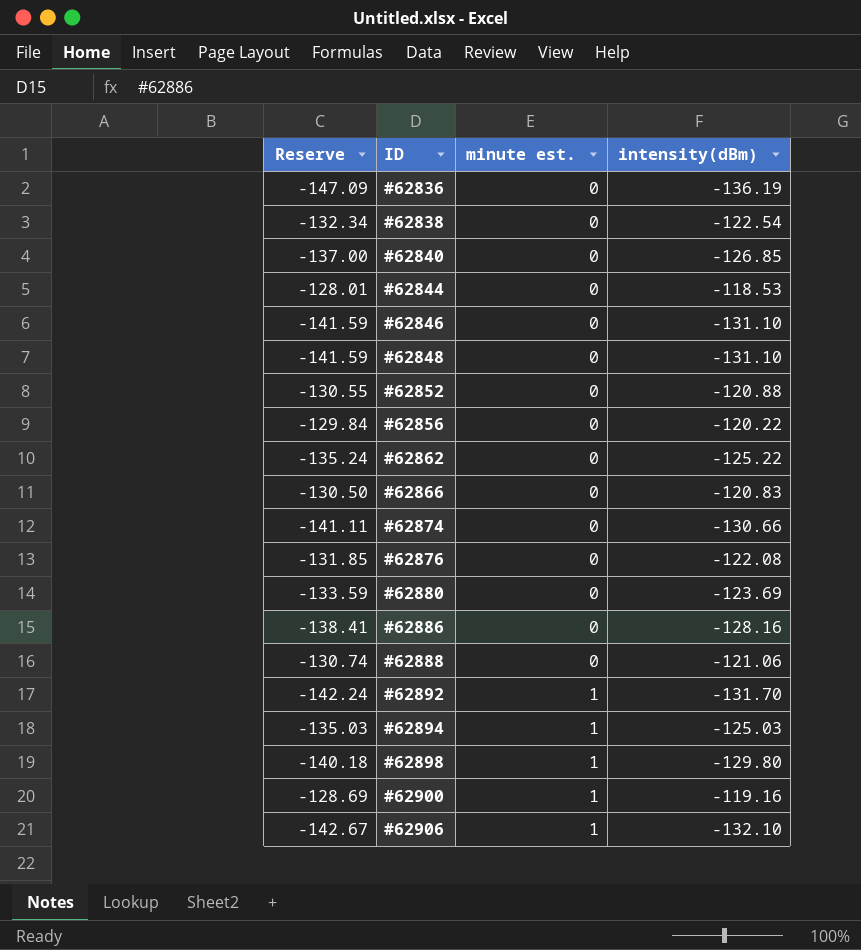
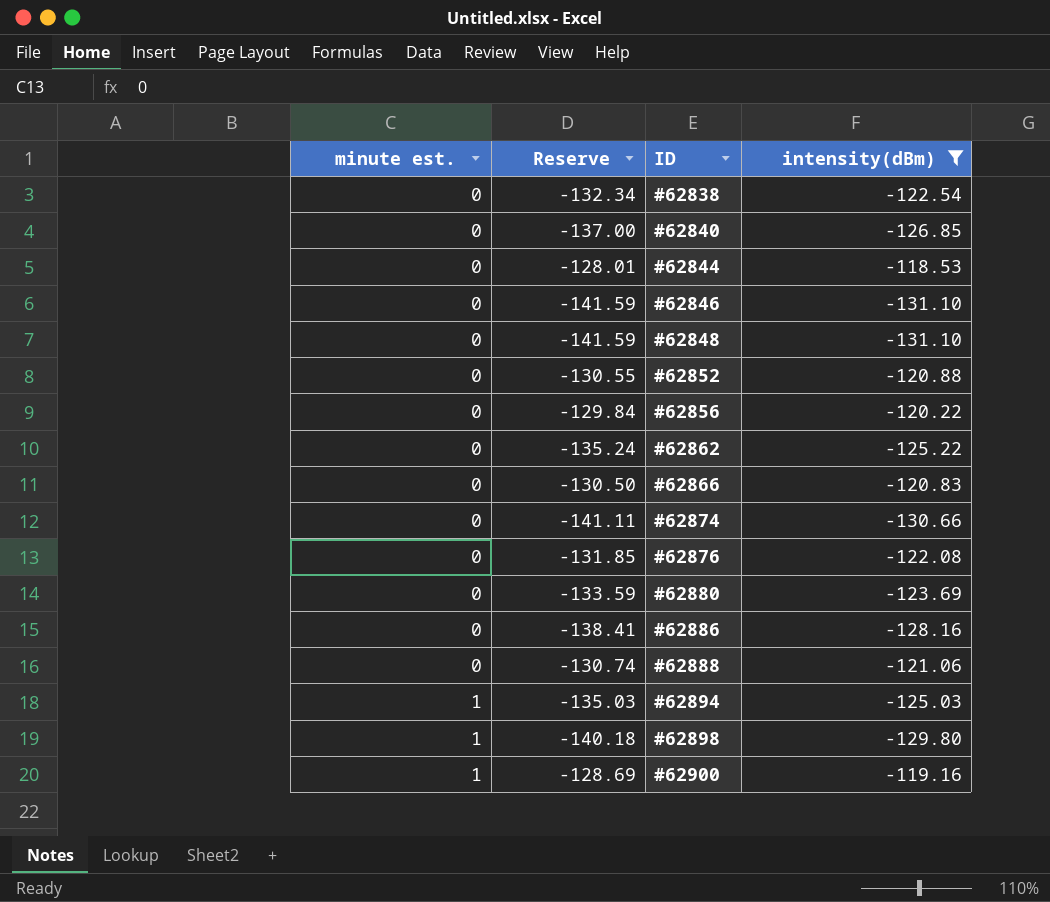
filter: none -> intensity(dBm) >= -131.10
column minute est. | position: 3 -> 1

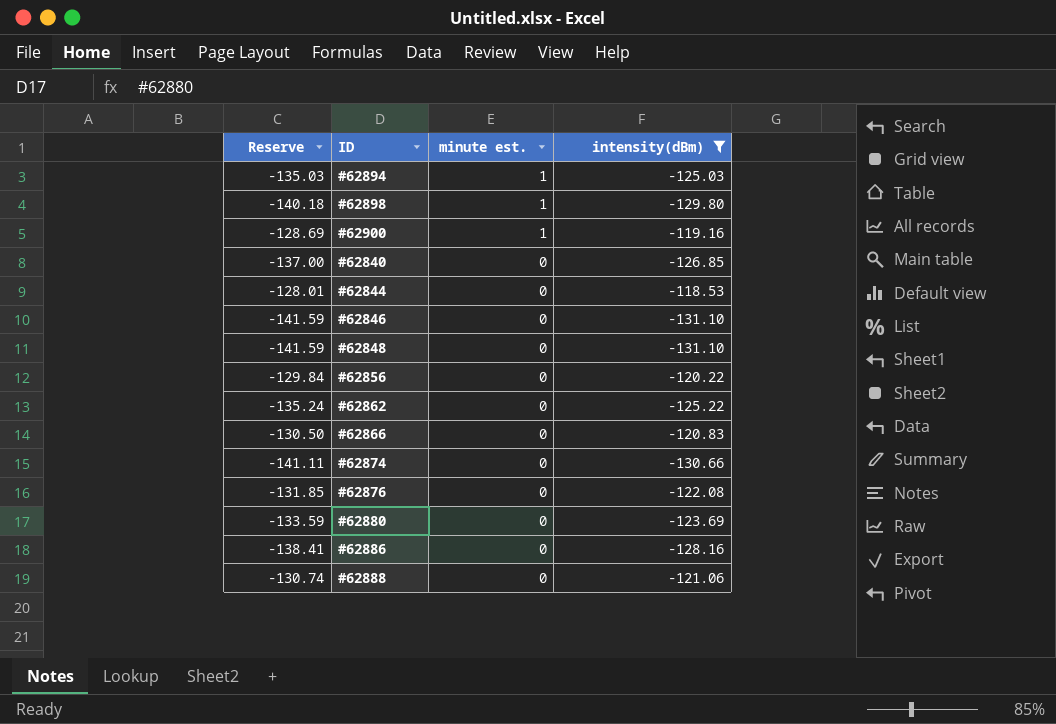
row order: minute est. ascending -> minute est. descending
column minute est. | position: 1 -> 3
row #62838: 0 | -132.34 | -122.54 -> none
row #62852: 0 | -130.55 | -120.88 -> none

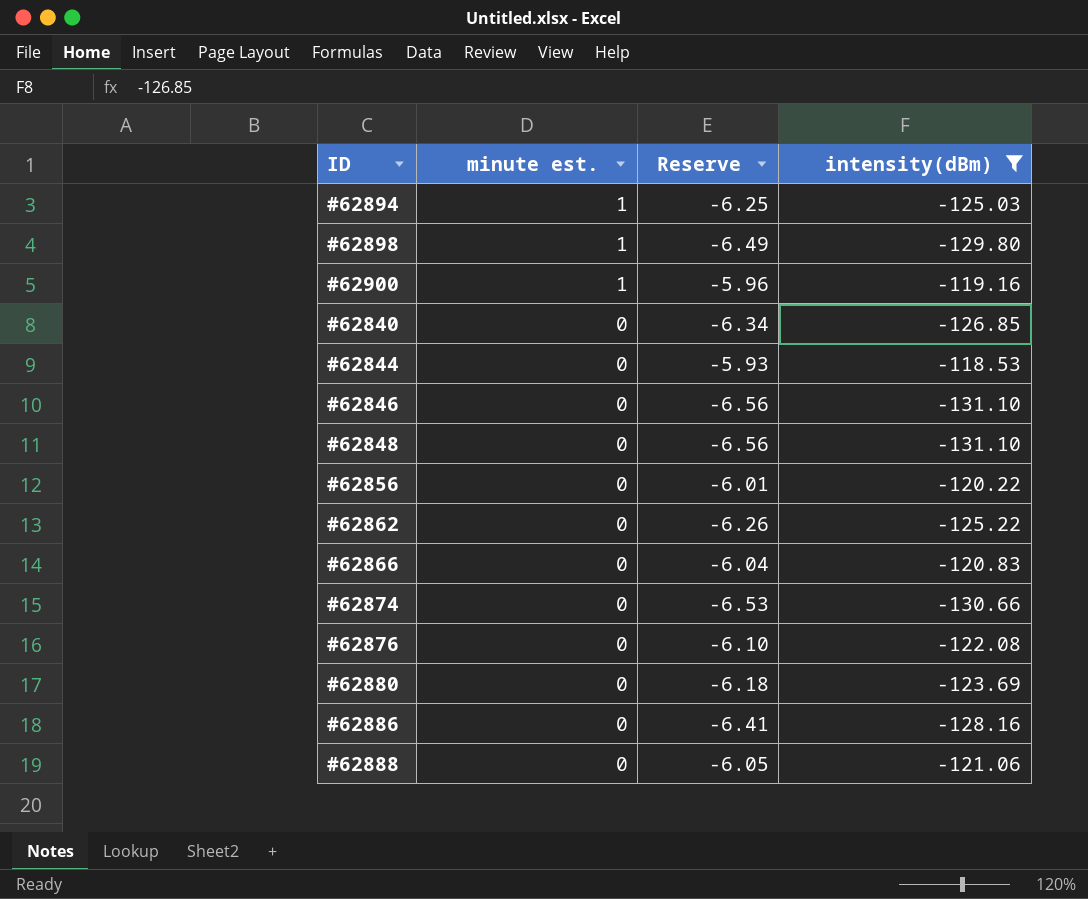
column Reserve | formula: [intensity(dBm)] * 1.08 -> [intensity(dBm)] * 0.05
column Reserve | position: 1 -> 3

